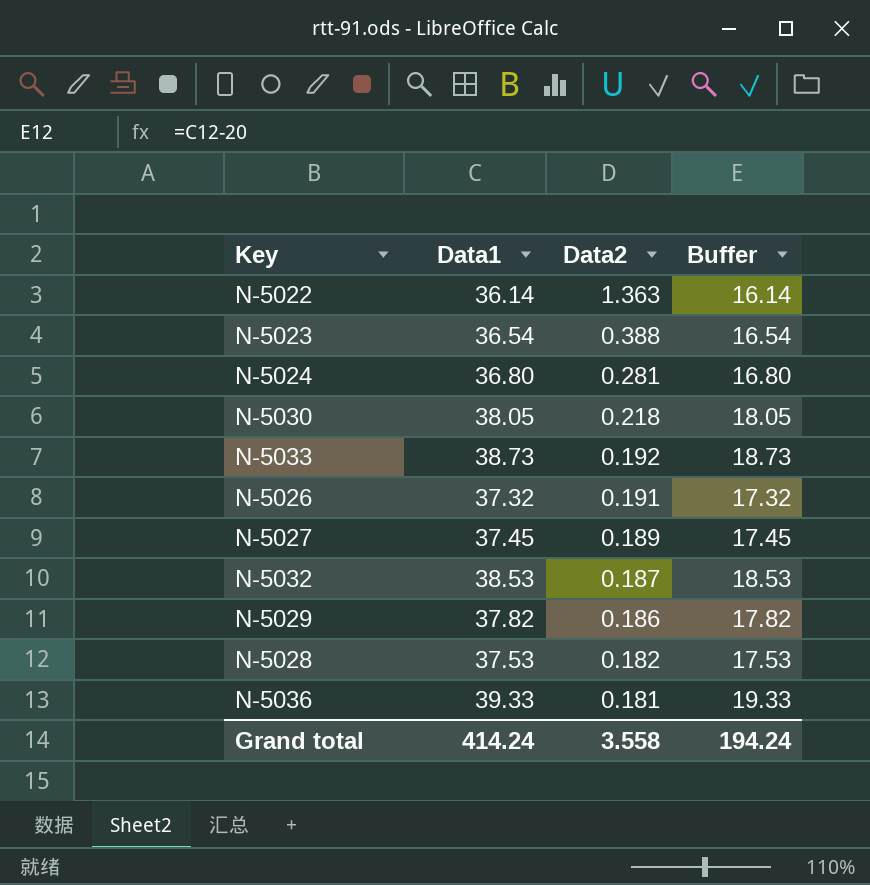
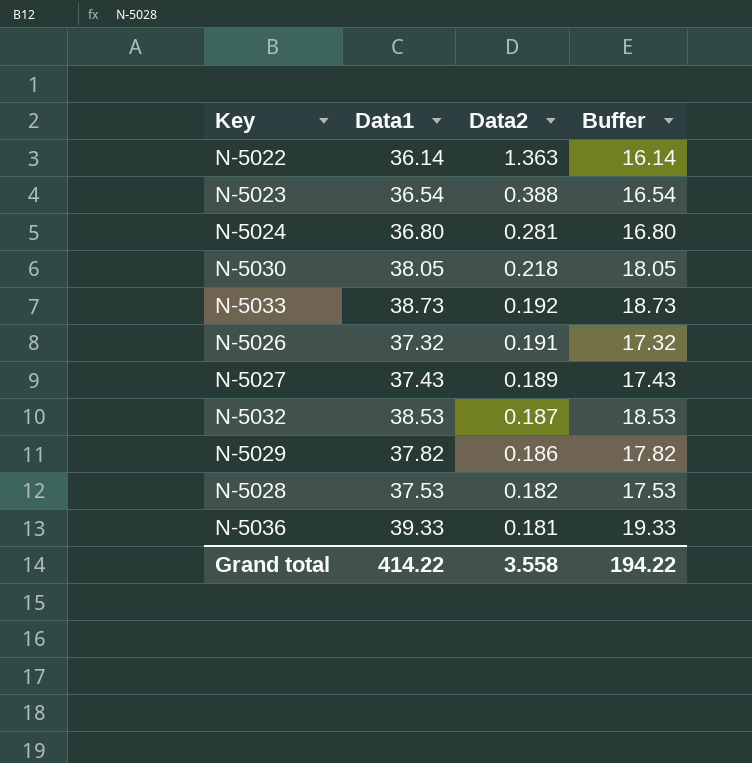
N-5027 | Data1: 37.45 -> 37.43
N-5027 | Buffer: 17.45 -> 17.43
Grand total | Data1: 414.24 -> 414.22
Grand total | Buffer: 194.24 -> 194.22

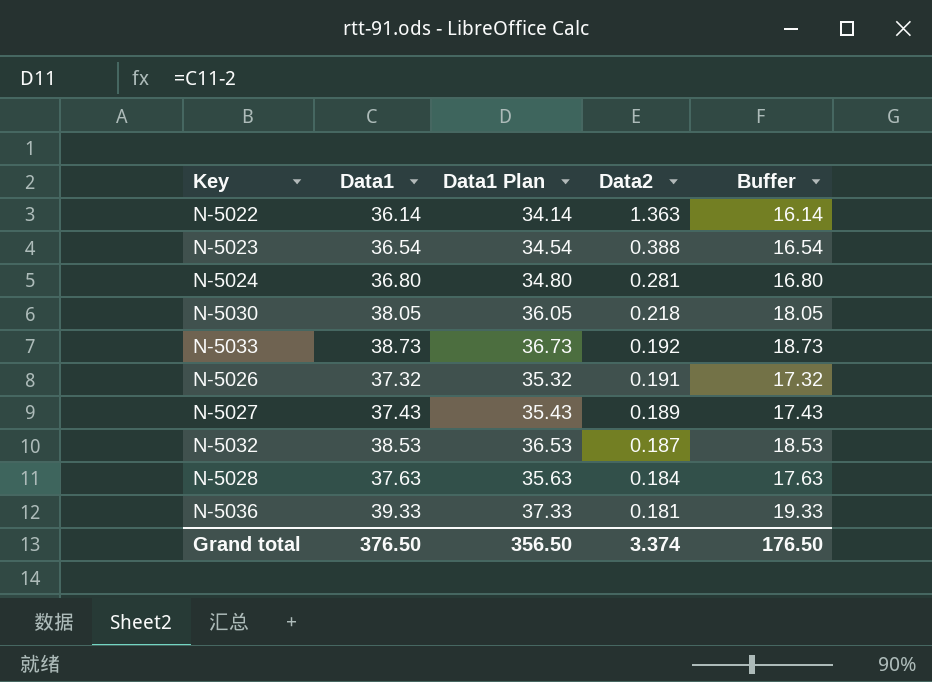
column Data1 Plan | formula: none -> [Data1] - 2
row N-5029: 37.82 | 0.186 | 17.82 -> none
N-5028 | Data1: 37.53 -> 37.63
N-5028 | Data2: 0.182 -> 0.184
N-5028 | Buffer: 17.53 -> 17.63
Grand total | Data1: 414.22 -> 376.50
Grand total | Data2: 3.558 -> 3.374
Grand total | Buffer: 194.22 -> 176.50

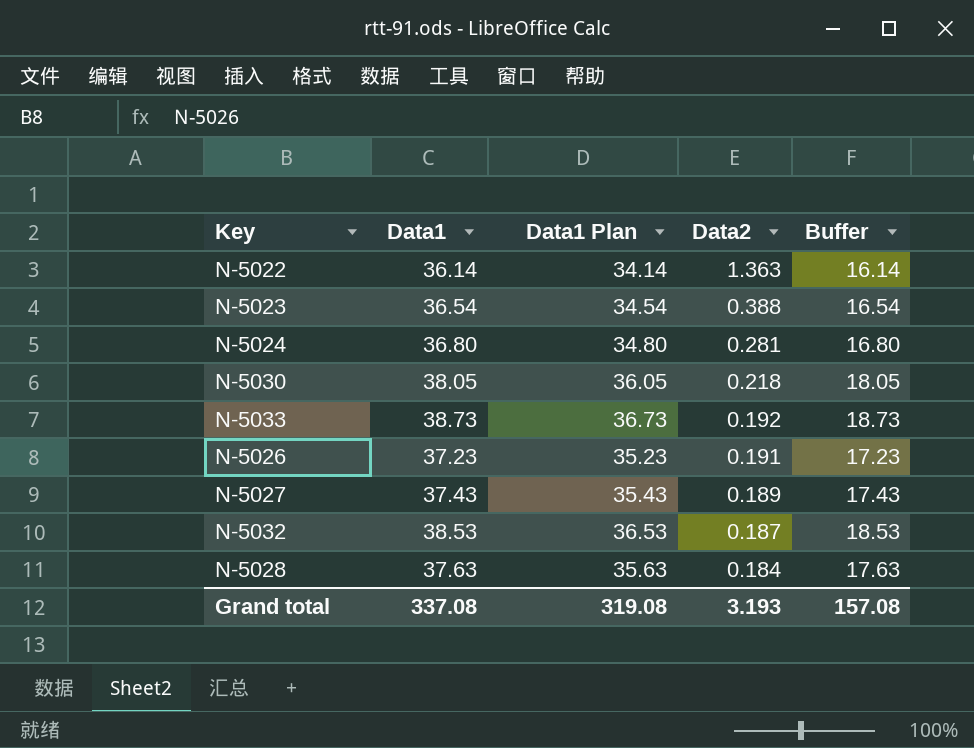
row N-5036: 39.33 | 37.33 | 0.181 | 19.33 -> none
N-5026 | Data1: 37.32 -> 37.23
N-5026 | Data1 Plan: 35.32 -> 35.23
N-5026 | Buffer: 17.32 -> 17.23
Grand total | Data1: 376.50 -> 337.08
Grand total | Data1 Plan: 356.50 -> 319.08
Grand total | Data2: 3.374 -> 3.193
Grand total | Buffer: 176.50 -> 157.08

